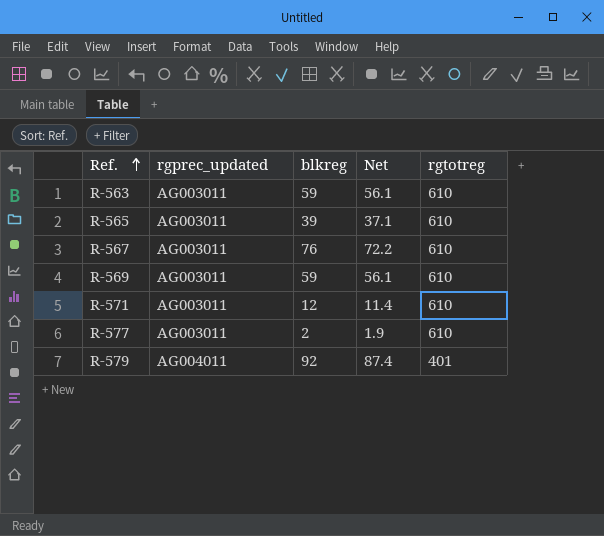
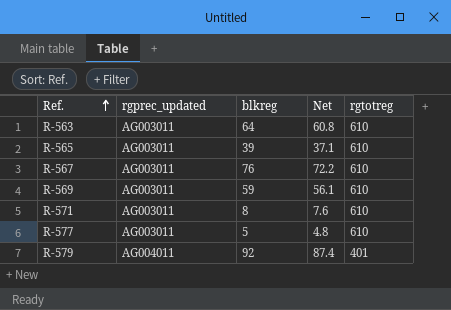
R-563 | blkreg: 59 -> 64
R-563 | Net: 56.1 -> 60.8
R-571 | blkreg: 12 -> 8
R-571 | Net: 11.4 -> 7.6
R-577 | blkreg: 2 -> 5
R-577 | Net: 1.9 -> 4.8

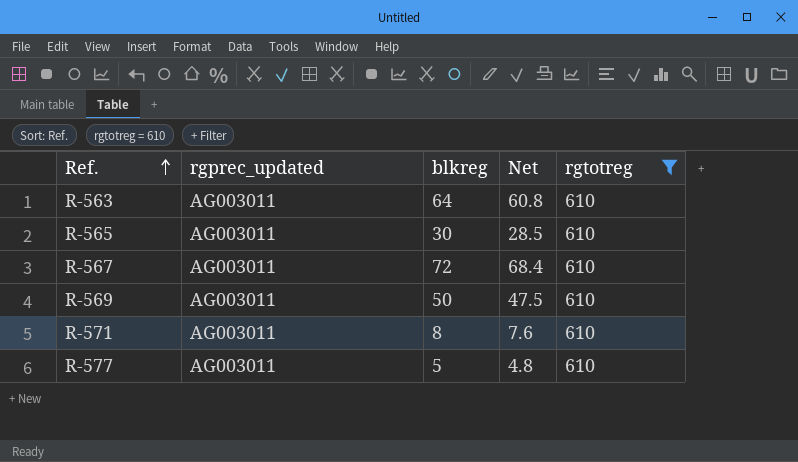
filter: none -> rgtotreg = 610
R-565 | blkreg: 39 -> 30
R-565 | Net: 37.1 -> 28.5
R-567 | blkreg: 76 -> 72
R-567 | Net: 72.2 -> 68.4
R-569 | blkreg: 59 -> 50
R-569 | Net: 56.1 -> 47.5

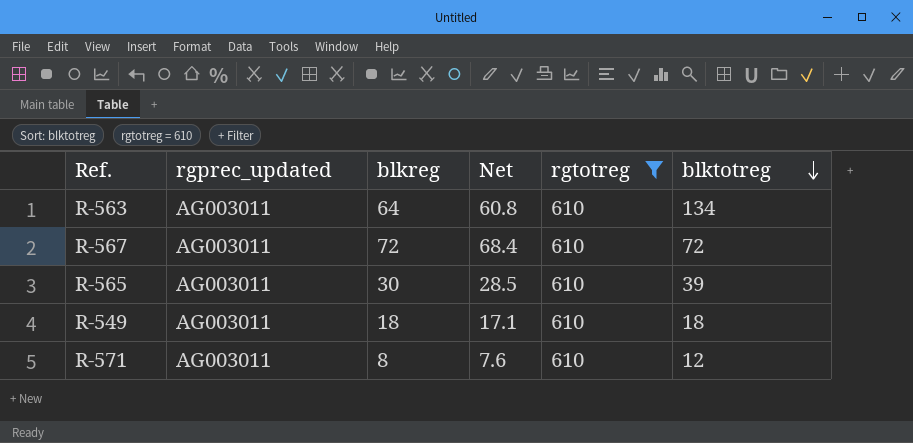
row order: Ref. ascending -> blktotreg descending
column blktotreg | position: none -> 6
row R-569: AG003011 | 50 | 47.5 | 610 -> none
row R-577: AG003011 | 5 | 4.8 | 610 -> none
row R-549: none -> AG003011 | 18 | 17.1 | 610 | 18

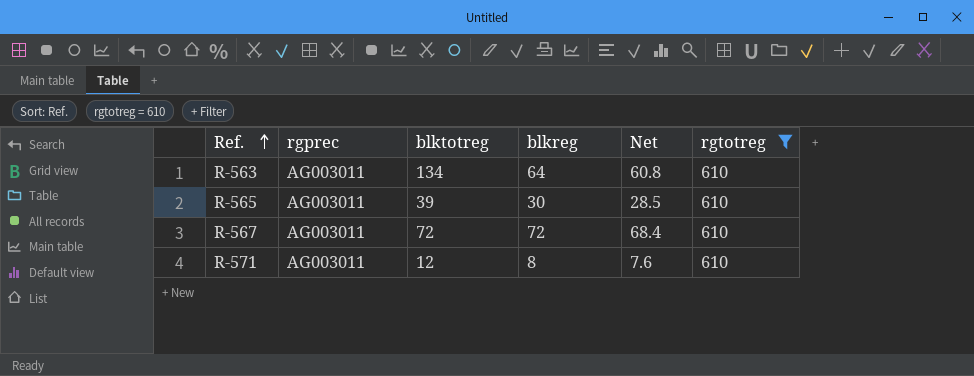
row order: blktotreg descending -> Ref. ascending
column name: rgprec_updated -> rgprec
column blktotreg | position: 6 -> 3
row R-549: AG003011 | 18 | 17.1 | 610 | 18 -> none

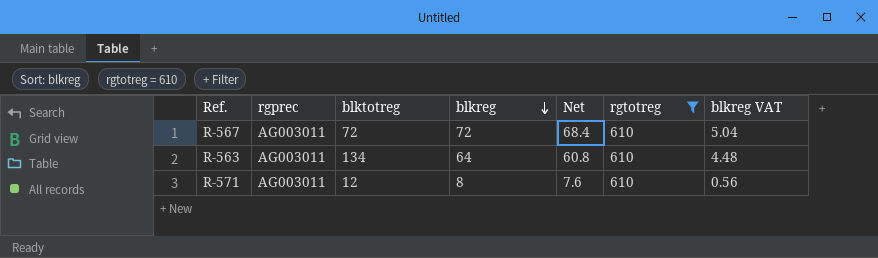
row order: Ref. ascending -> blkreg descending
column blkreg VAT | formula: none -> [blkreg] * 0.07
row R-565: AG003011 | 39 | 30 | 28.5 | 610 -> none

